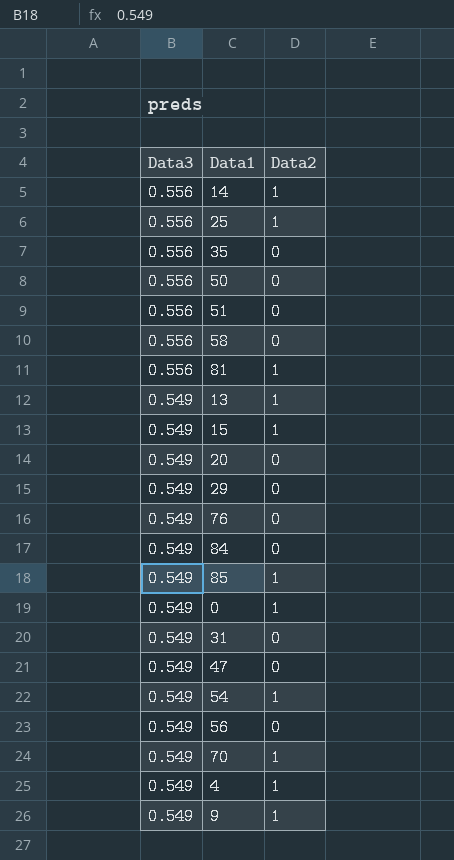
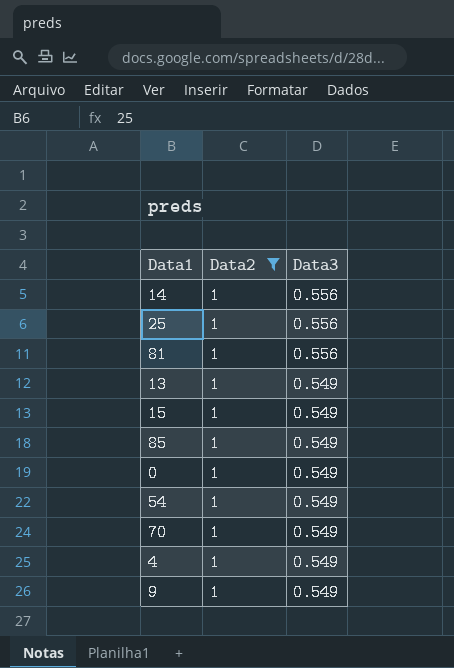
filter: none -> Data2 = 1
column Data3 | position: 1 -> 3

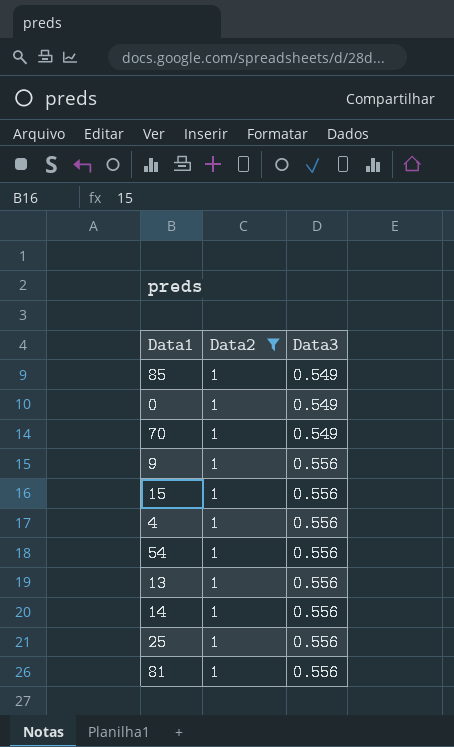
row order: Data3 descending -> Data3 ascending
9 | Data3: 0.549 -> 0.556
15 | Data3: 0.549 -> 0.556
4 | Data3: 0.549 -> 0.556
54 | Data3: 0.549 -> 0.556
13 | Data3: 0.549 -> 0.556

